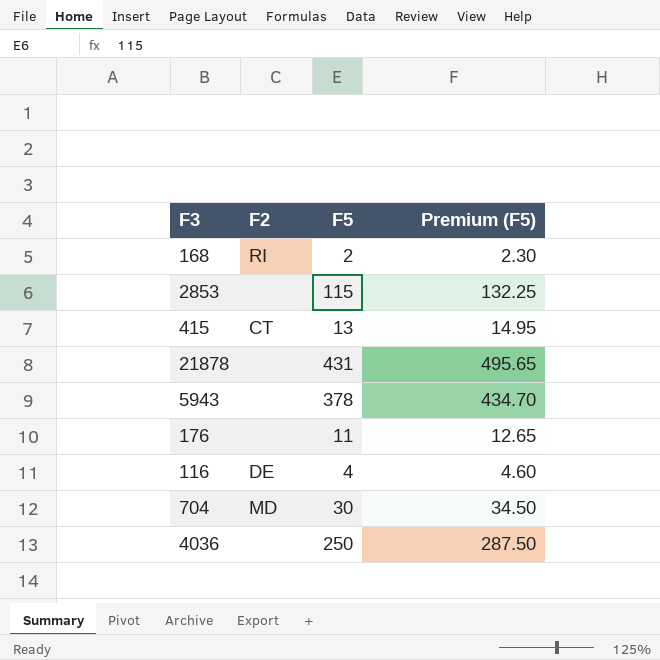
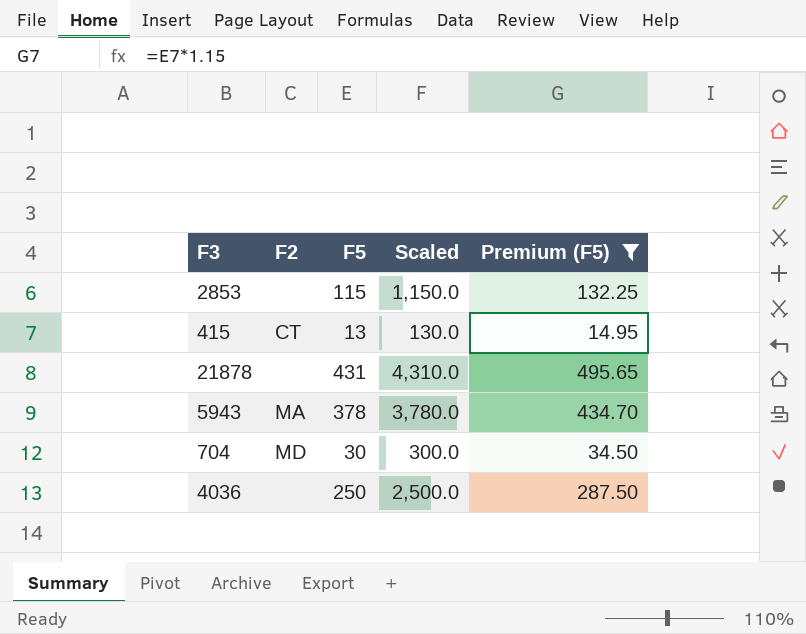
filter: none -> Premium (F5) >= 14.95
column Scaled | formula: none -> [F5] * 10
5943 | F2: none -> MA

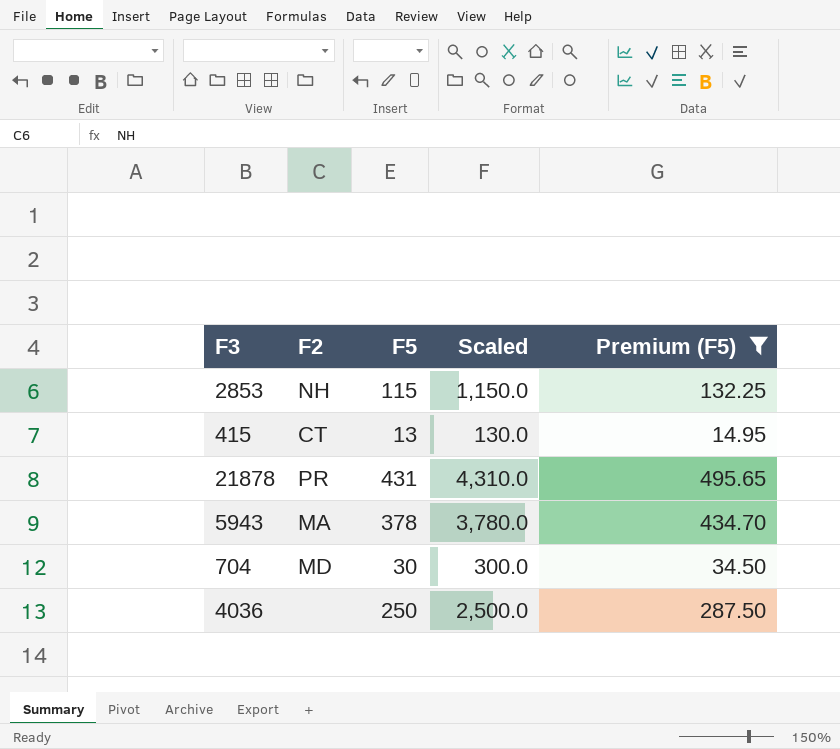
2853 | F2: none -> NH
21878 | F2: none -> PR

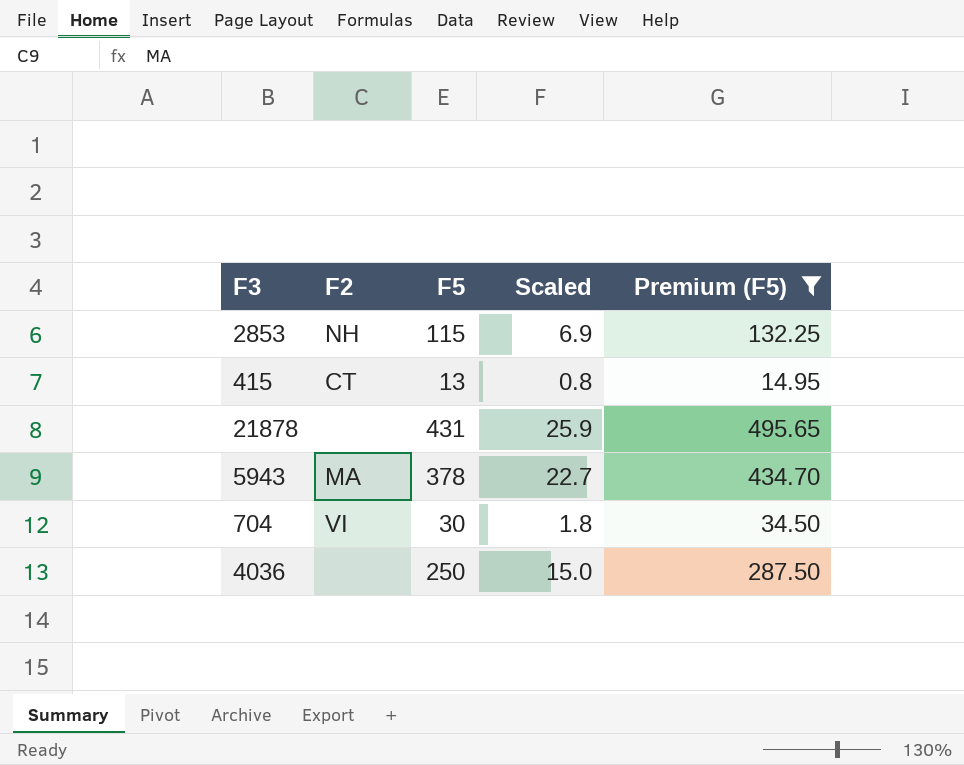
column Scaled | formula: [F5] * 10 -> [F5] * 0.06
21878 | F2: PR -> none
704 | F2: MD -> VI

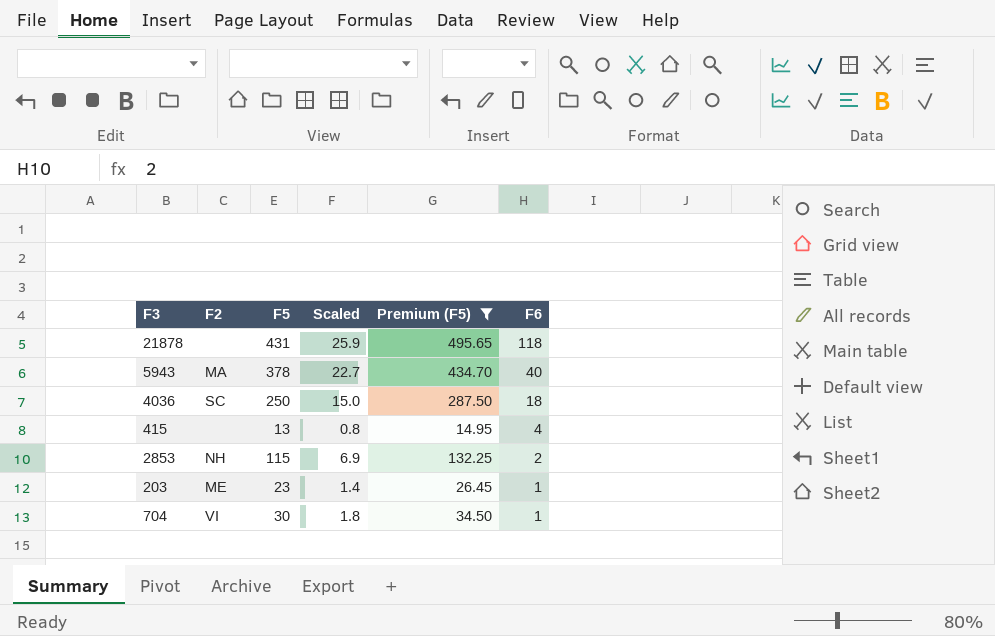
row order: none -> F6 descending
column F6 | position: none -> 6
4036 | F2: none -> SC
415 | F2: CT -> none
row 203: none -> ME | 23 | 1.4 | 26.45 | 1

